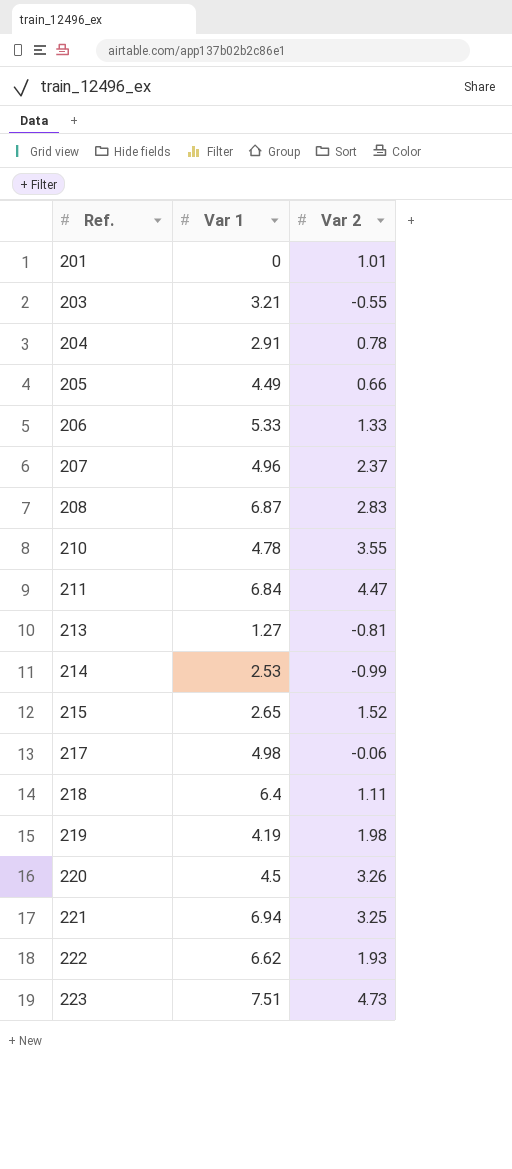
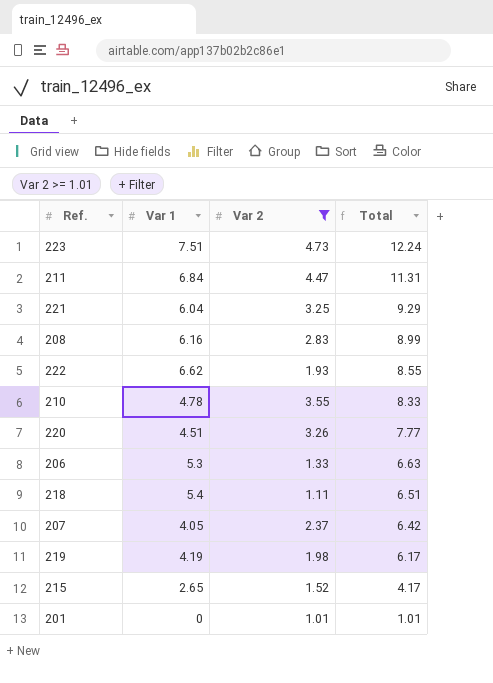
filter: none -> Var 2 >= 1.01
row order: Ref. ascending -> Total descending
column Total | formula: none -> [Var 1] + [Var 2]
221 | Var 1: 6.94 -> 6.04
208 | Var 1: 6.87 -> 6.16
220 | Var 1: 4.5 -> 4.51
206 | Var 1: 5.33 -> 5.3
218 | Var 1: 6.4 -> 5.4
207 | Var 1: 4.96 -> 4.05

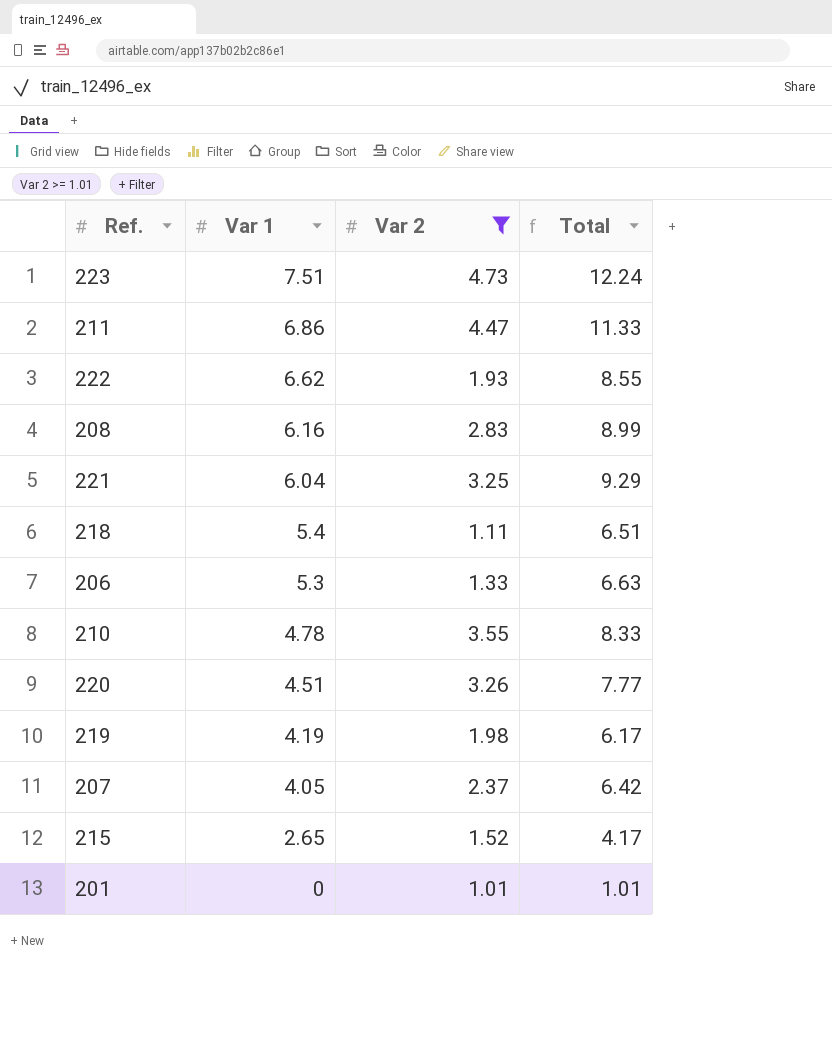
row order: Total descending -> Var 1 descending
211 | Var 1: 6.84 -> 6.86
211 | Total: 11.31 -> 11.33

